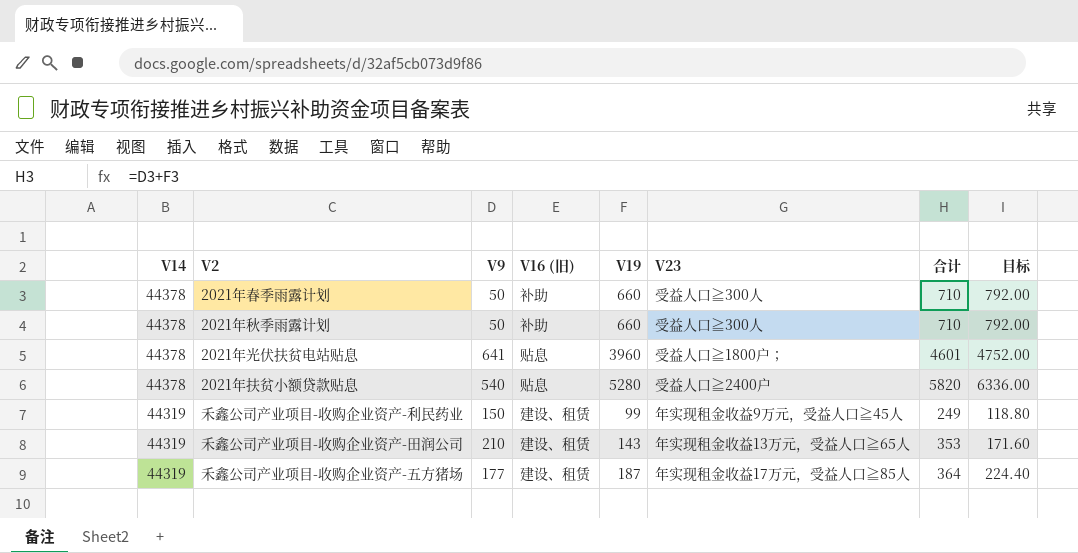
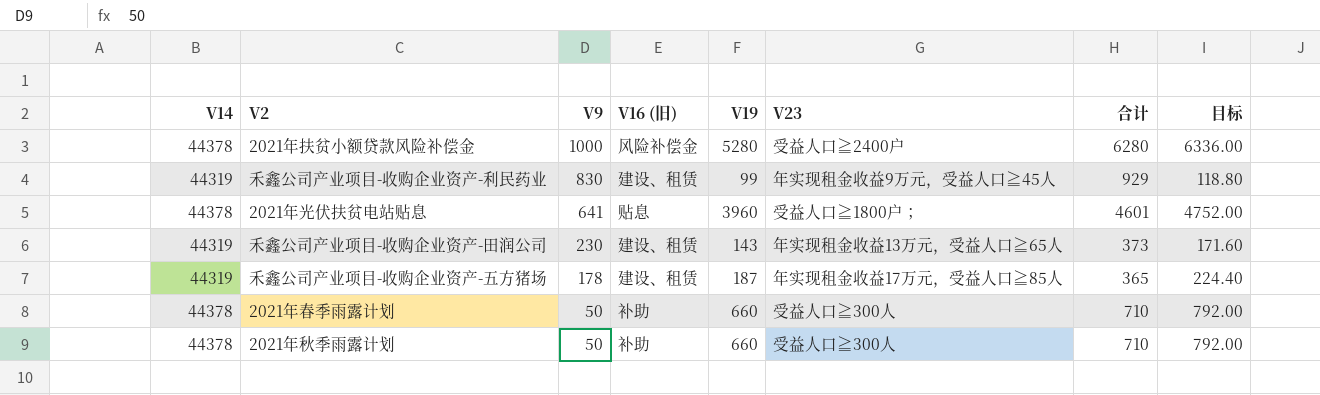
row order: V14 descending -> V9 descending
row 2021年扶贫小额贷款贴息: 44378 | 540 | 贴息 | 5280 | 受益人口≧2400户 | 5820 | 6336.00 -> none
row 2021年扶贫小额贷款风险补偿金: none -> 44378 | 1000 | 风险补偿金 | 5280 | 受益人口≧2400户 | 6280 | 6336.00
禾鑫公司产业项目-收购企业资产-利民药业 | V9: 150 -> 830
禾鑫公司产业项目-收购企业资产-利民药业 | 合计: 249 -> 929
禾鑫公司产业项目-收购企业资产-田润公司 | V9: 210 -> 230
禾鑫公司产业项目-收购企业资产-田润公司 | 合计: 353 -> 373
禾鑫公司产业项目-收购企业资产-五方猪场 | V9: 177 -> 178
禾鑫公司产业项目-收购企业资产-五方猪场 | 合计: 364 -> 365

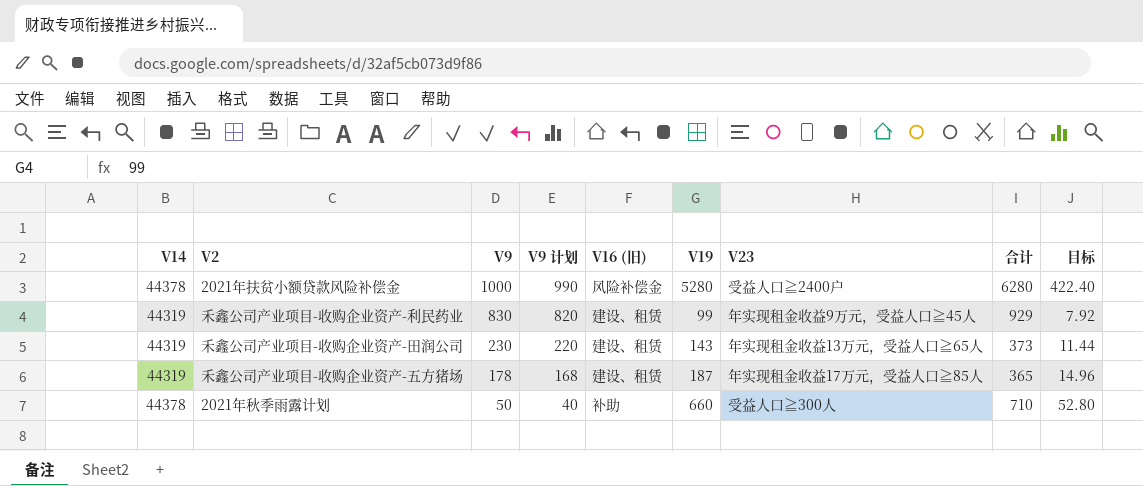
column V9 计划 | formula: none -> [V9] - 10
column 目标 | formula: [V19] * 1.2 -> [V19] * 0.08
row 2021年光伏扶贫电站贴息: 44378 | 641 | 贴息 | 3960 | 受益人口≧1800户； | 4601 | 4752.00 -> none
row 2021年春季雨露计划: 44378 | 50 | 补助 | 660 | 受益人口≧300人 | 710 | 792.00 -> none

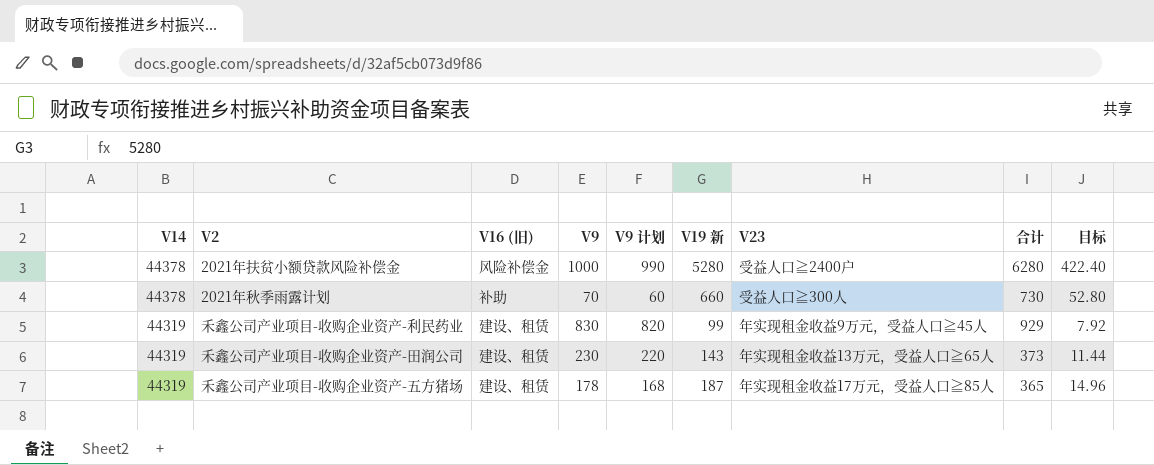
row order: V9 descending -> V14 descending
column V16 (旧) | position: 5 -> 3
column name: V19 -> V19 新
2021年秋季雨露计划 | V9: 50 -> 70
2021年秋季雨露计划 | V9 计划: 40 -> 60
2021年秋季雨露计划 | 合计: 710 -> 730

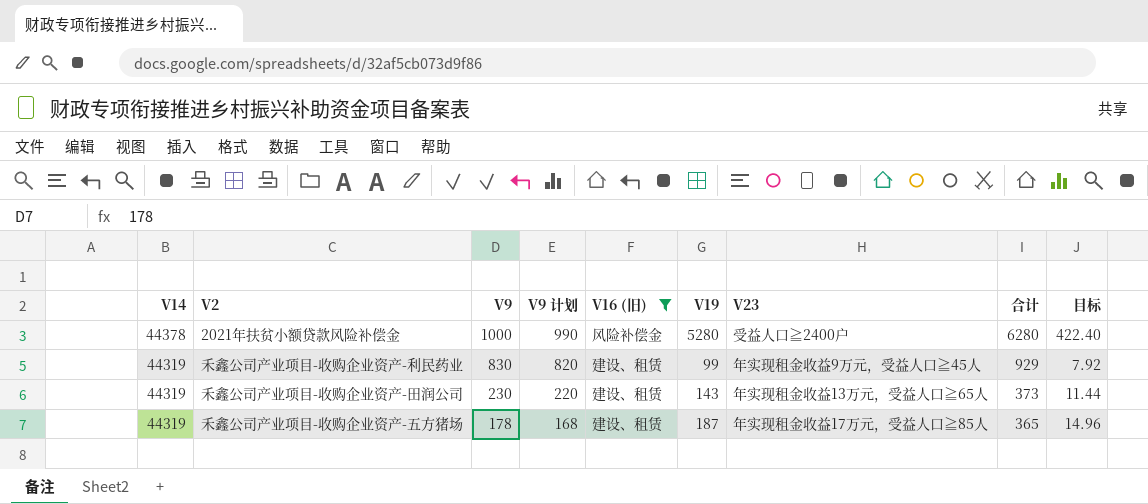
filter: none -> V16 (旧) != 补助
column V16 (旧) | position: 3 -> 5
column name: V19 新 -> V19

